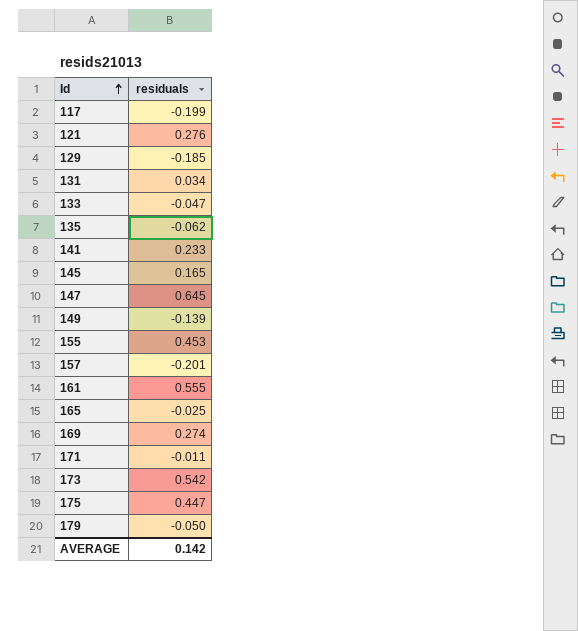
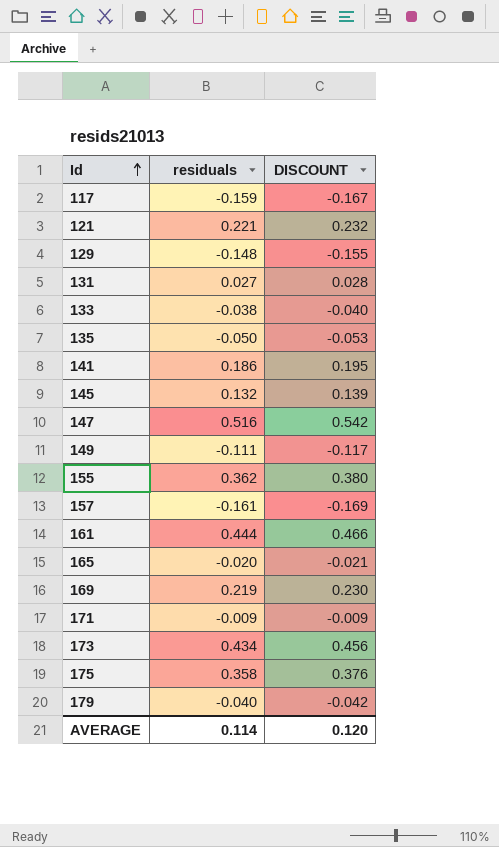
column DISCOUNT | formula: none -> [residuals] * 1.05
117 | residuals: -0.199 -> -0.159
121 | residuals: 0.276 -> 0.221
129 | residuals: -0.185 -> -0.148
131 | residuals: 0.034 -> 0.027
133 | residuals: -0.047 -> -0.038
135 | residuals: -0.062 -> -0.050
141 | residuals: 0.233 -> 0.186
145 | residuals: 0.165 -> 0.132
147 | residuals: 0.645 -> 0.516
149 | residuals: -0.139 -> -0.111
155 | residuals: 0.453 -> 0.362
157 | residuals: -0.201 -> -0.161
161 | residuals: 0.555 -> 0.444
165 | residuals: -0.025 -> -0.020
169 | residuals: 0.274 -> 0.219
171 | residuals: -0.011 -> -0.009
173 | residuals: 0.542 -> 0.434
175 | residuals: 0.447 -> 0.358
179 | residuals: -0.050 -> -0.040
AVERAGE | residuals: 0.142 -> 0.114

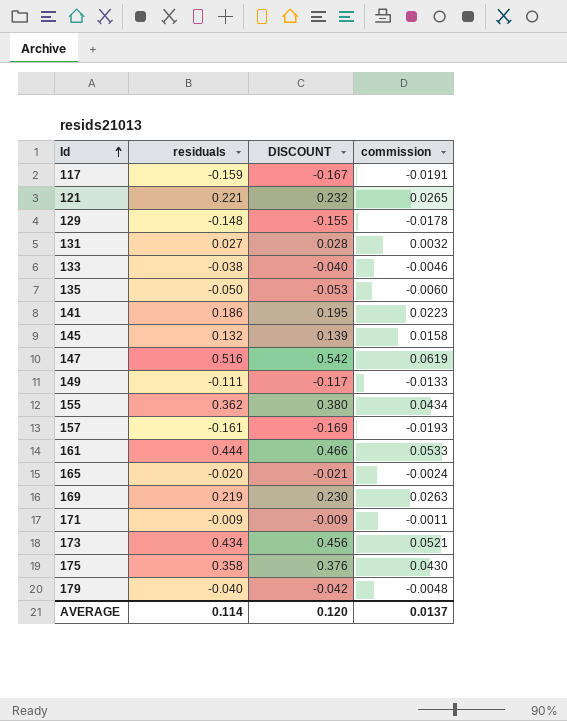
column commission | formula: none -> [residuals] * 0.12

